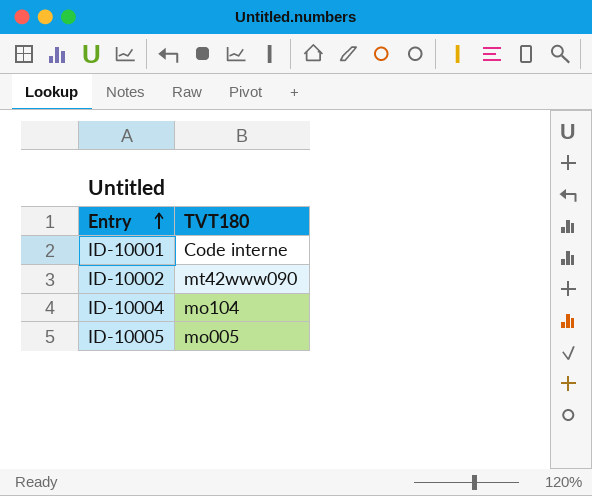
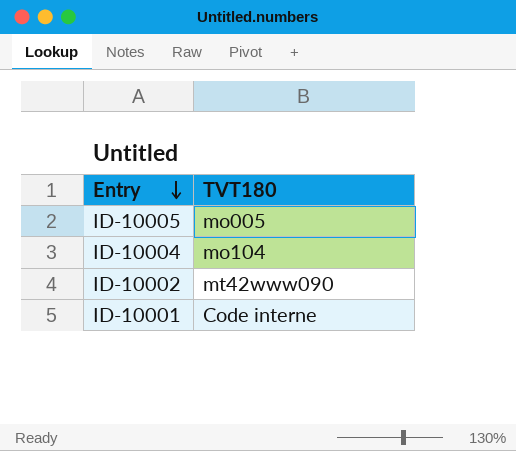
row order: Entry ascending -> Entry descending

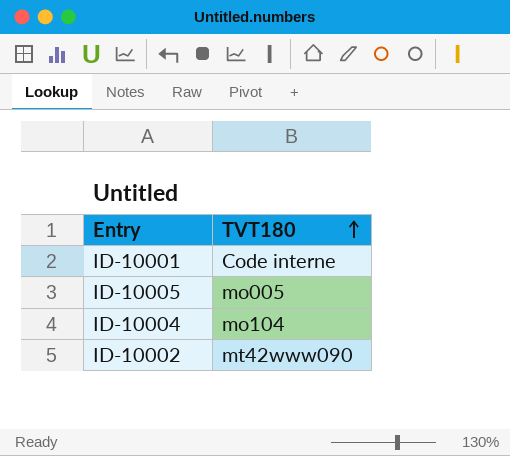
row order: Entry descending -> TVT180 ascending

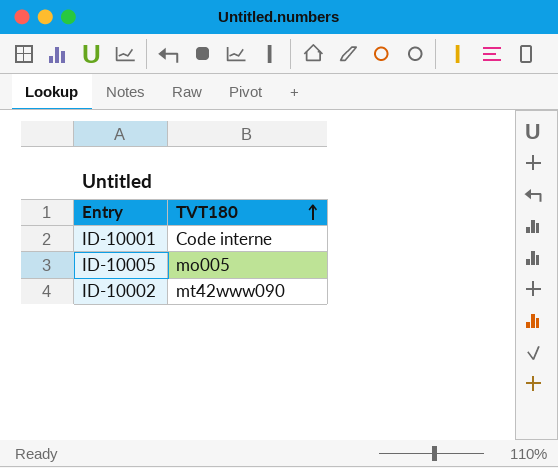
row ID-10004: mo104 -> none

